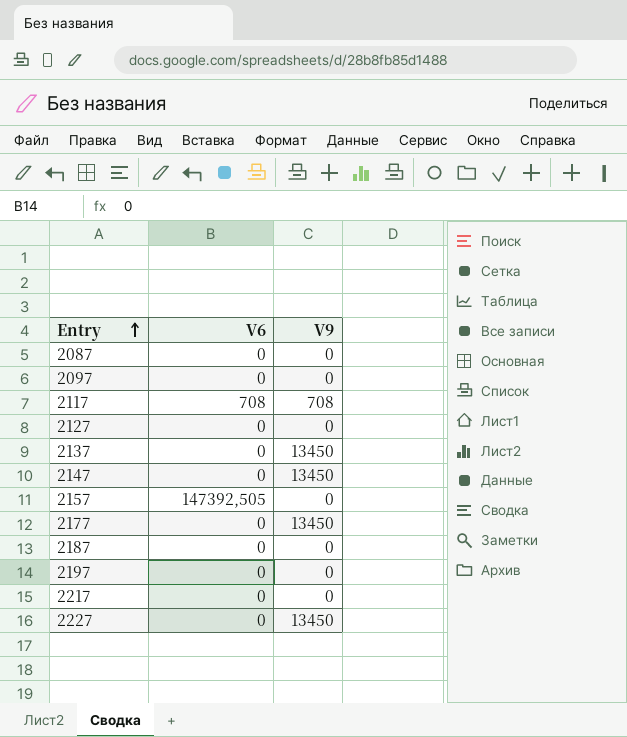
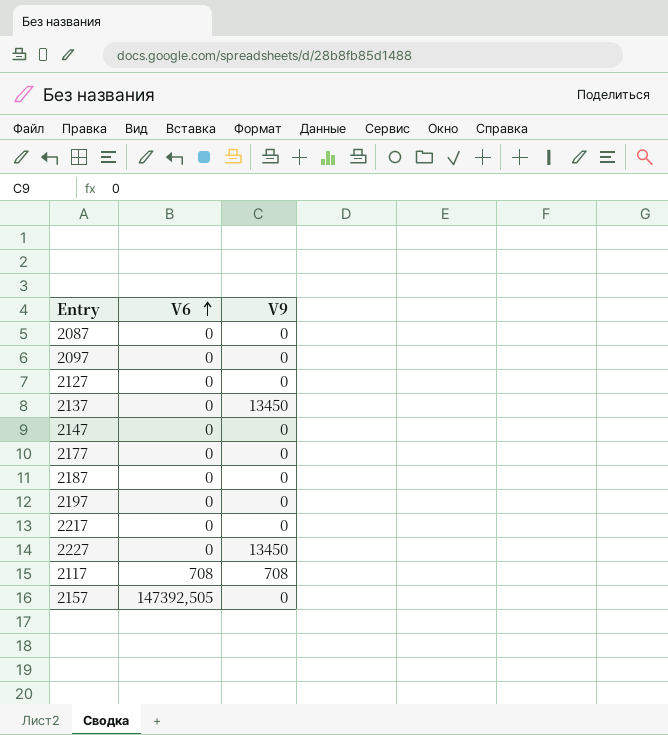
row order: Entry ascending -> V6 ascending
2147 | V9: 13450 -> 0
2177 | V9: 13450 -> 0

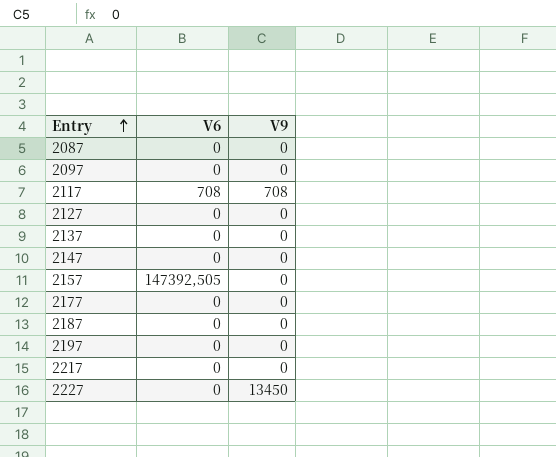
row order: V6 ascending -> Entry ascending
2137 | V9: 13450 -> 0

